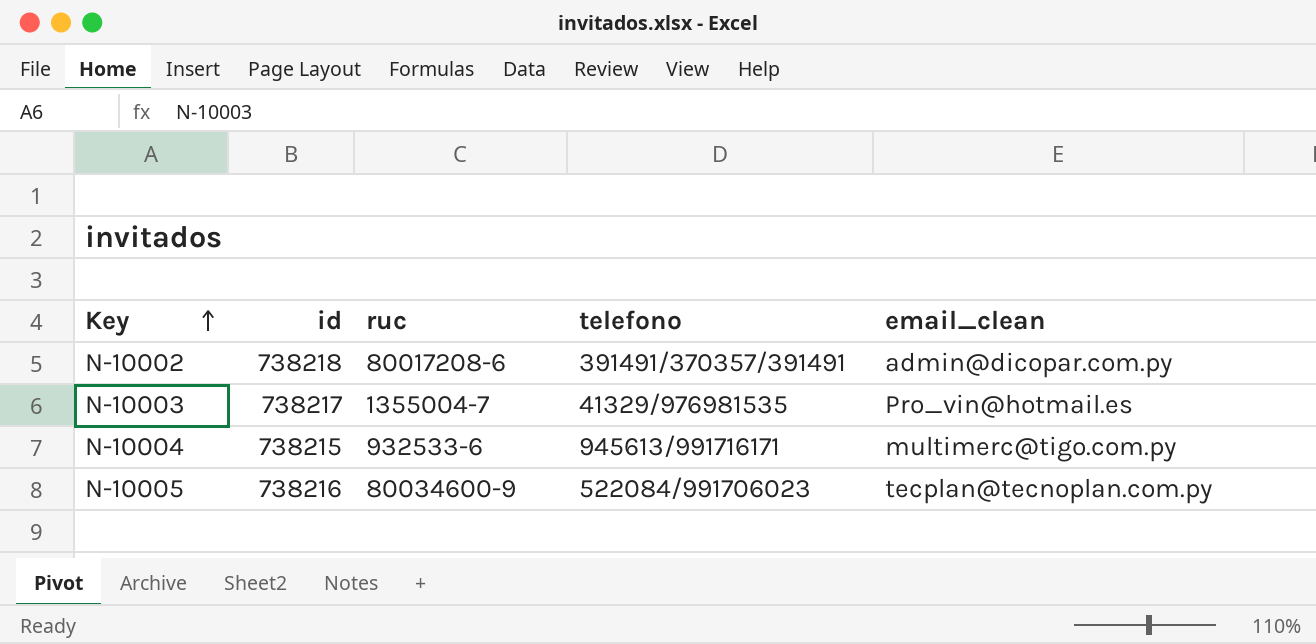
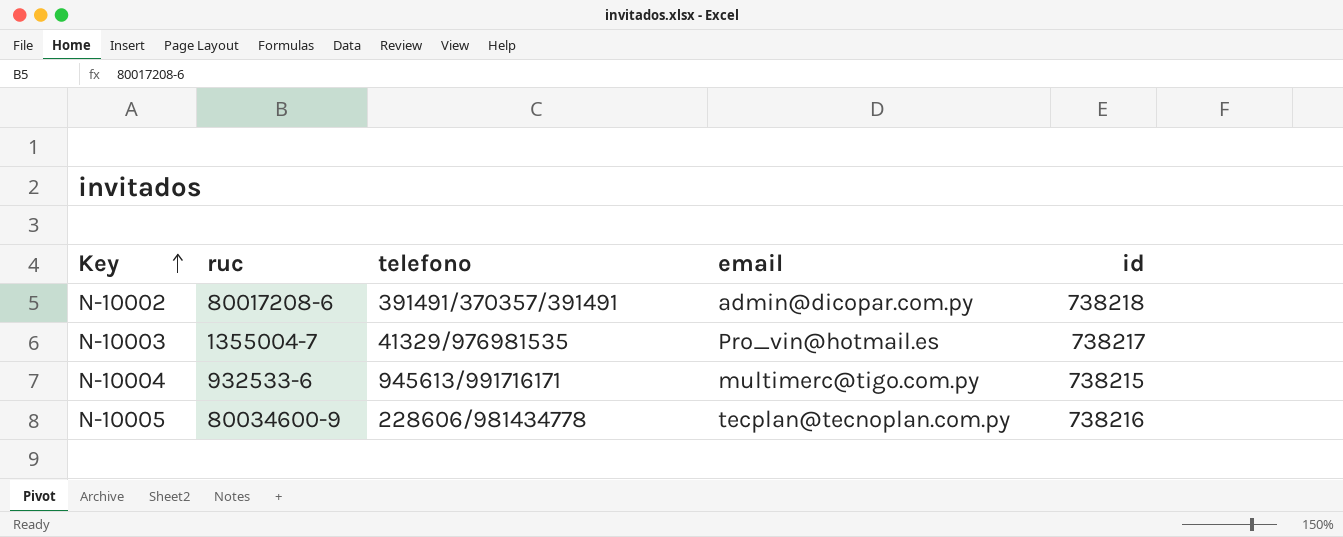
column name: email_clean -> email
column id | position: 2 -> 5
N-10005 | telefono: 522084/991706023 -> 228606/981434778

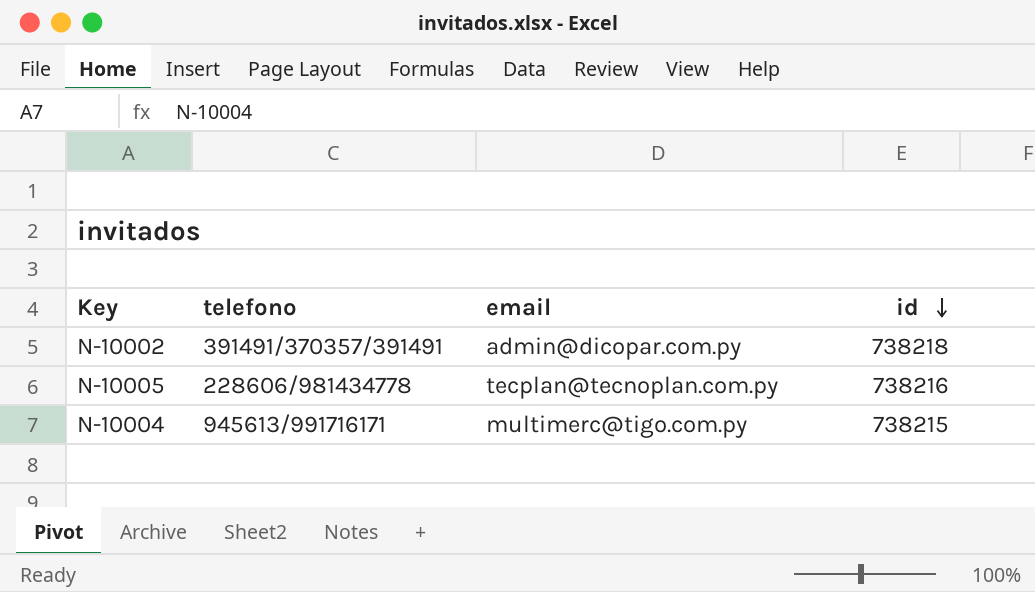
row order: Key ascending -> id descending
column ruc | position: 2 -> none
row N-10003: 1355004-7 | 41329/976981535 | Pro_vin@hotmail.es | 738217 -> none

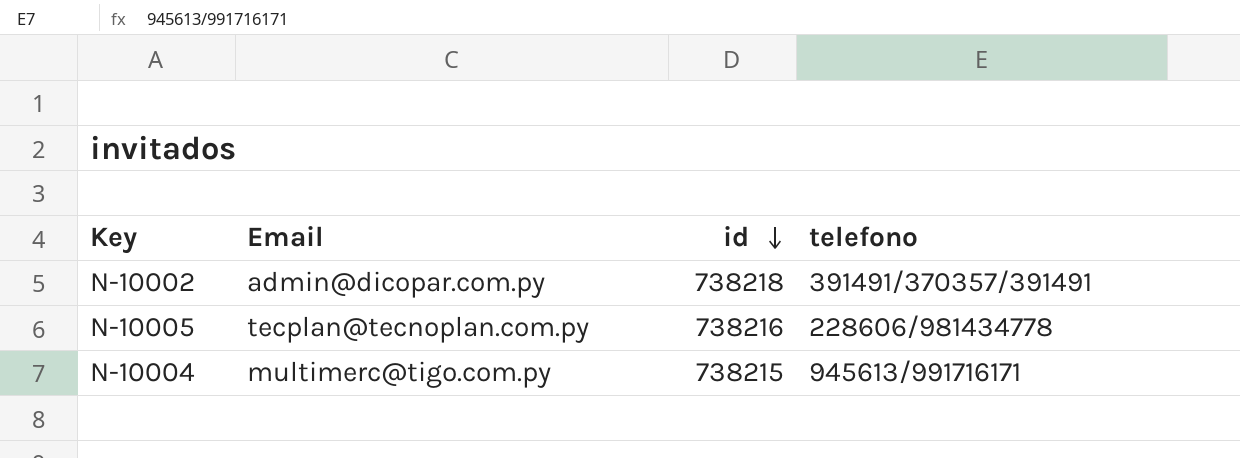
column name: email -> Email
column telefono | position: 2 -> 4

